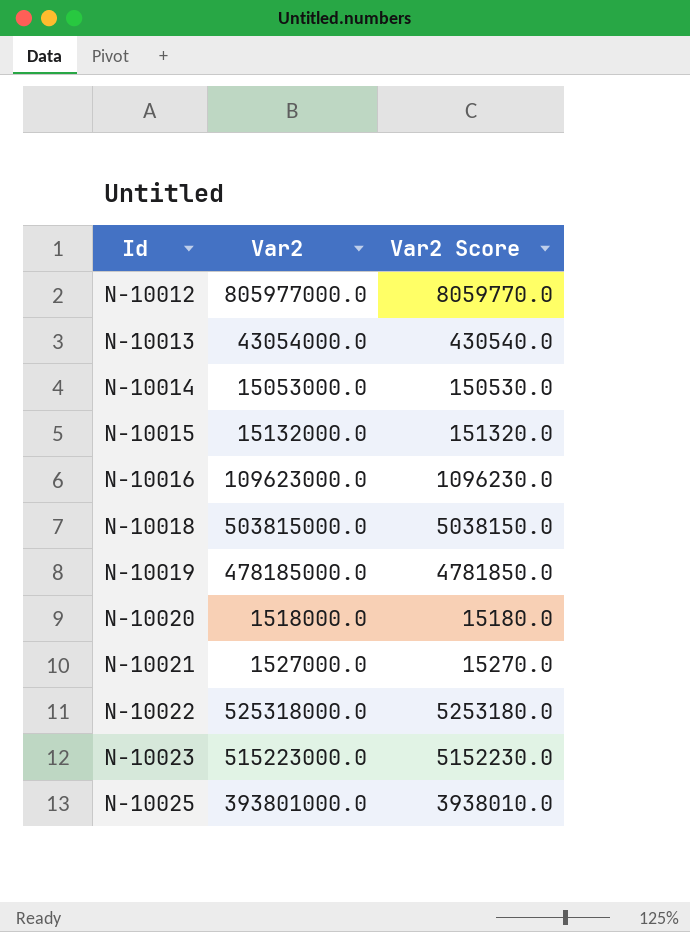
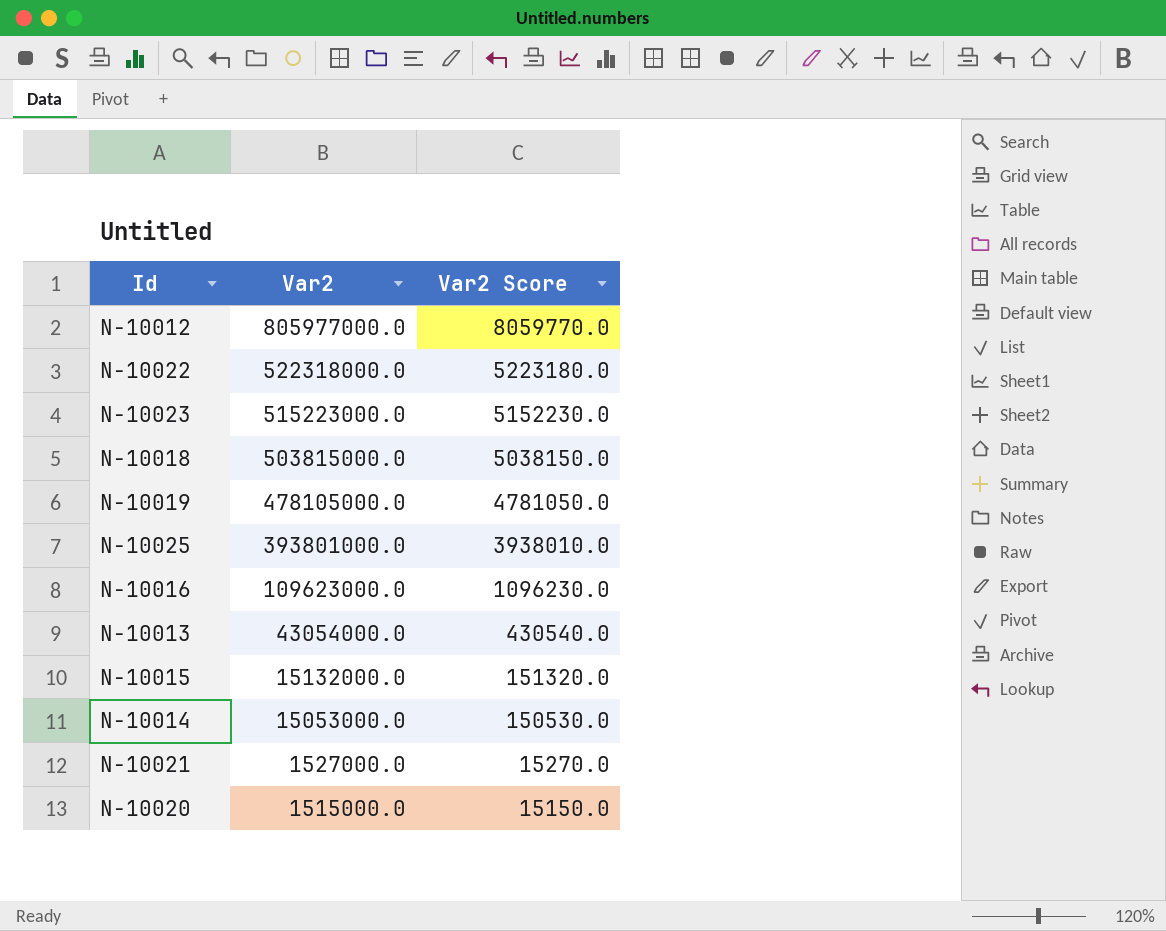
row order: Id ascending -> Var2 descending
N-10022 | Var2: 525318000.0 -> 522318000.0
N-10022 | Var2 Score: 5253180.0 -> 5223180.0
N-10019 | Var2: 478185000.0 -> 478105000.0
N-10019 | Var2 Score: 4781850.0 -> 4781050.0
N-10020 | Var2: 1518000.0 -> 1515000.0
N-10020 | Var2 Score: 15180.0 -> 15150.0

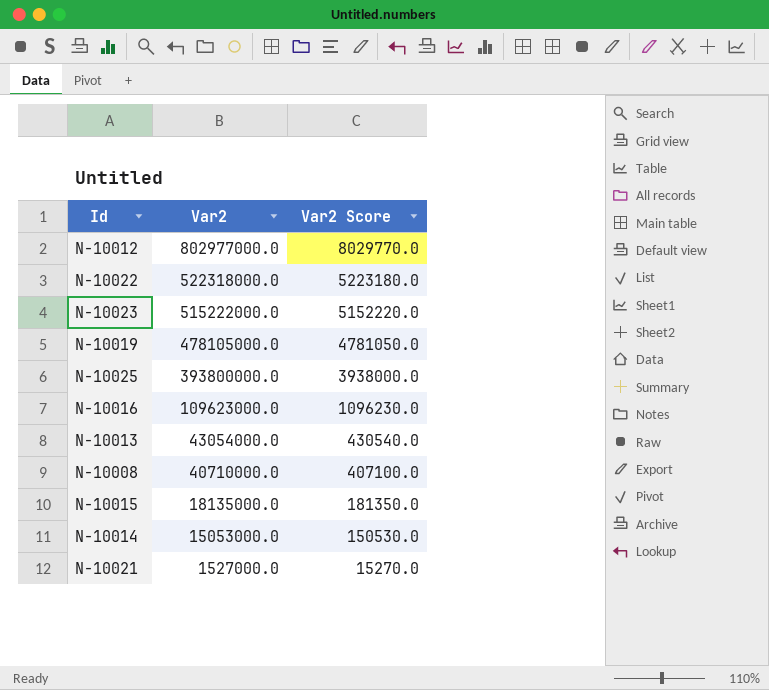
row N-10018: 503815000.0 | 5038150.0 -> none
row N-10020: 1515000.0 | 15150.0 -> none
N-10012 | Var2: 805977000.0 -> 802977000.0
N-10012 | Var2 Score: 8059770.0 -> 8029770.0
N-10023 | Var2: 515223000.0 -> 515222000.0
N-10023 | Var2 Score: 5152230.0 -> 5152220.0
N-10025 | Var2: 393801000.0 -> 393800000.0
N-10025 | Var2 Score: 3938010.0 -> 3938000.0
row N-10008: none -> 40710000.0 | 407100.0
N-10015 | Var2: 15132000.0 -> 18135000.0
N-10015 | Var2 Score: 151320.0 -> 181350.0

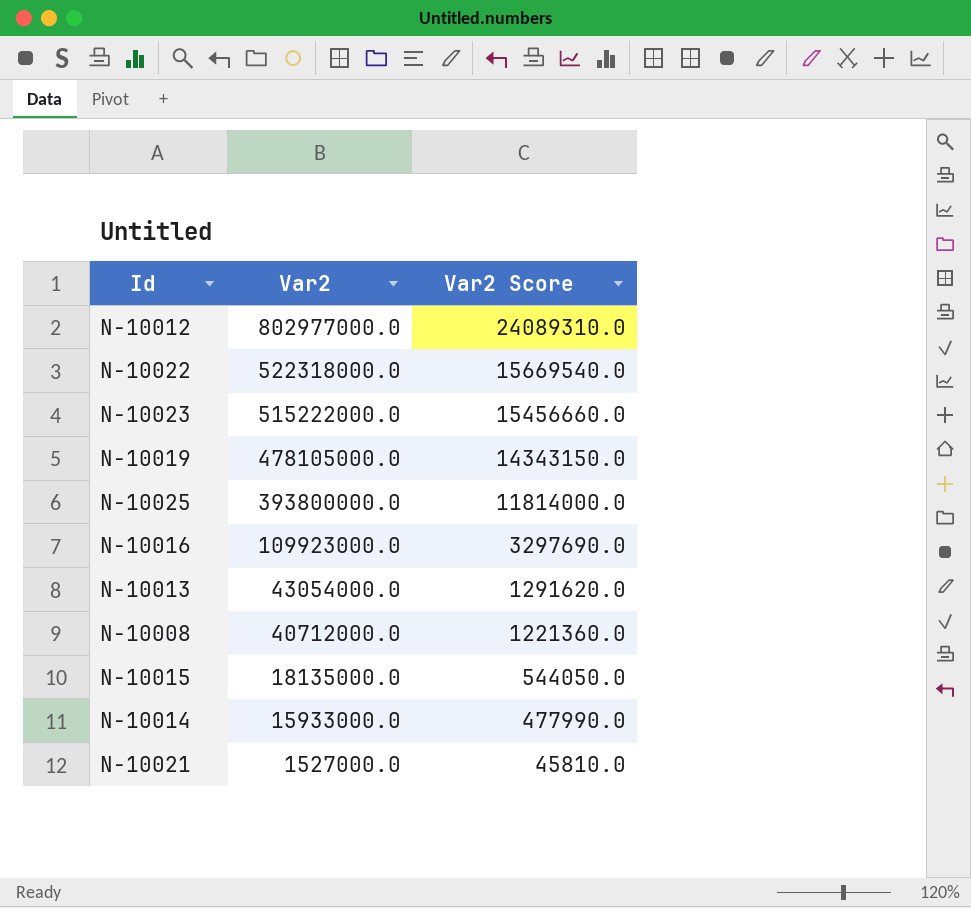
column Var2 Score | formula: [Var2] * 0.01 -> [Var2] * 0.03
N-10016 | Var2: 109623000.0 -> 109923000.0
N-10008 | Var2: 40710000.0 -> 40712000.0
N-10014 | Var2: 15053000.0 -> 15933000.0

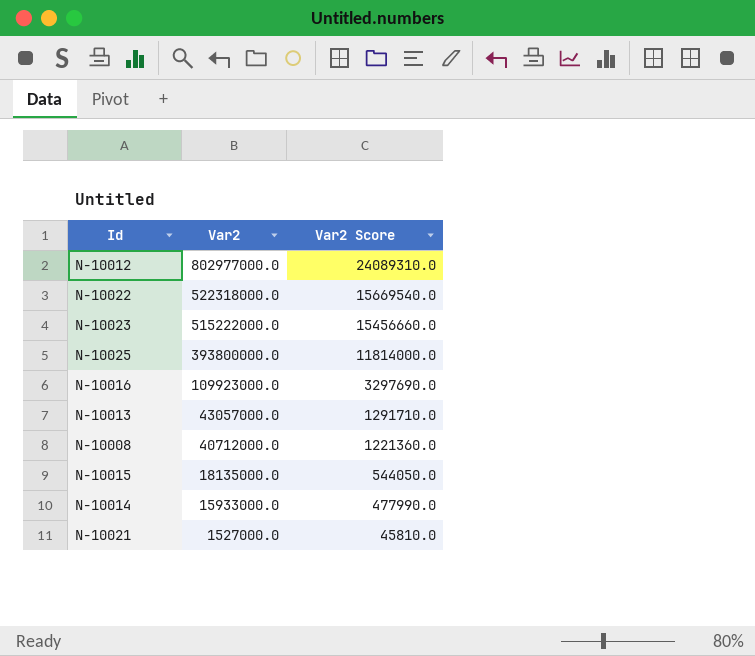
row N-10019: 478105000.0 | 14343150.0 -> none
N-10013 | Var2: 43054000.0 -> 43057000.0
N-10013 | Var2 Score: 1291620.0 -> 1291710.0

